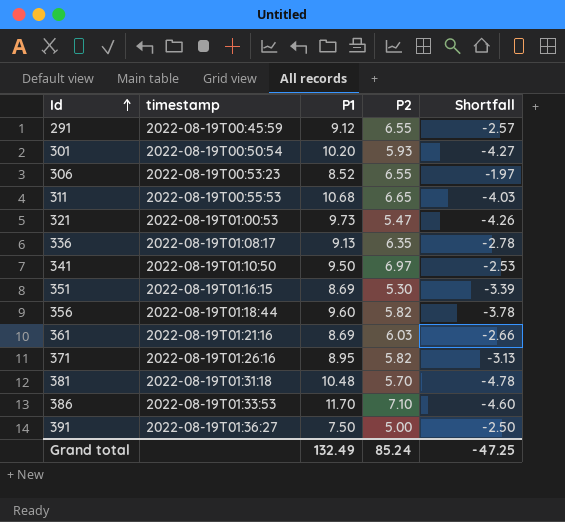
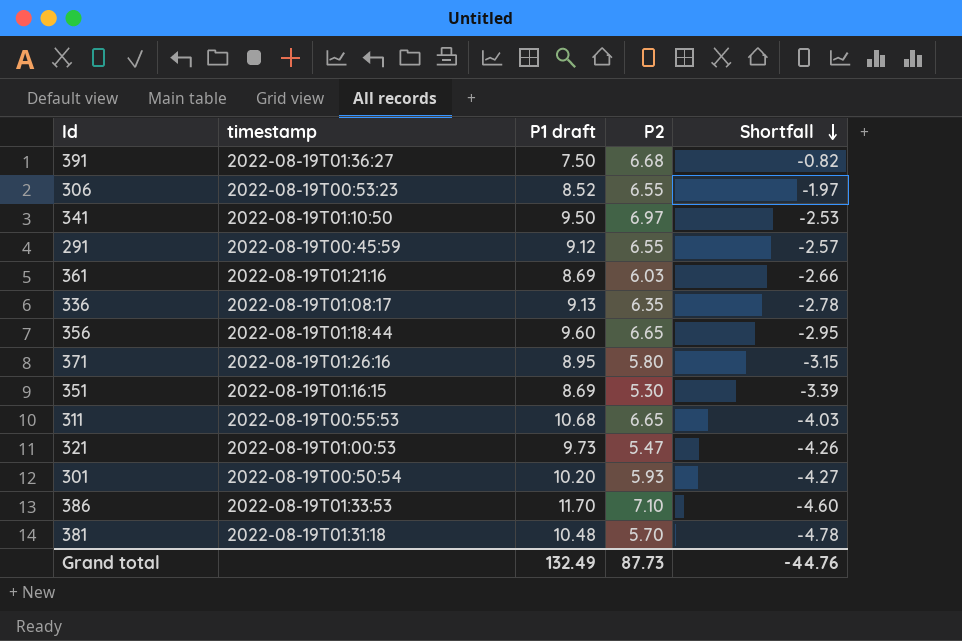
row order: Id ascending -> Shortfall descending
column name: P1 -> P1 draft
391 | P2: 5.00 -> 6.68
391 | Shortfall: -2.50 -> -0.82
356 | P2: 5.82 -> 6.65
356 | Shortfall: -3.78 -> -2.95
371 | P2: 5.82 -> 5.80
371 | Shortfall: -3.13 -> -3.15
Grand total | P2: 85.24 -> 87.73
Grand total | Shortfall: -47.25 -> -44.76

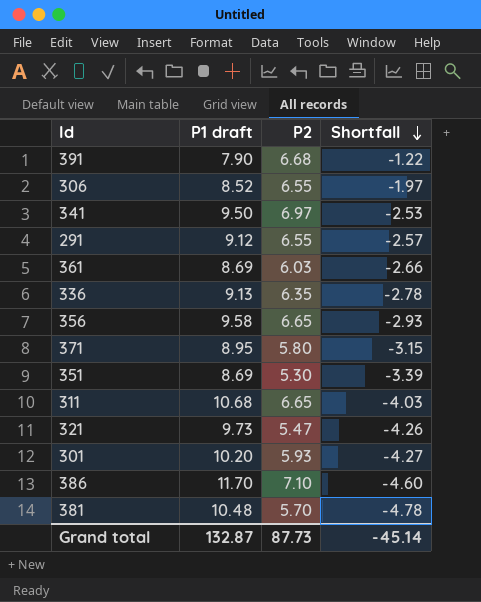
column timestamp | position: 2 -> none
391 | P1 draft: 7.50 -> 7.90
391 | Shortfall: -0.82 -> -1.22
356 | P1 draft: 9.60 -> 9.58
356 | Shortfall: -2.95 -> -2.93
Grand total | P1 draft: 132.49 -> 132.87
Grand total | Shortfall: -44.76 -> -45.14

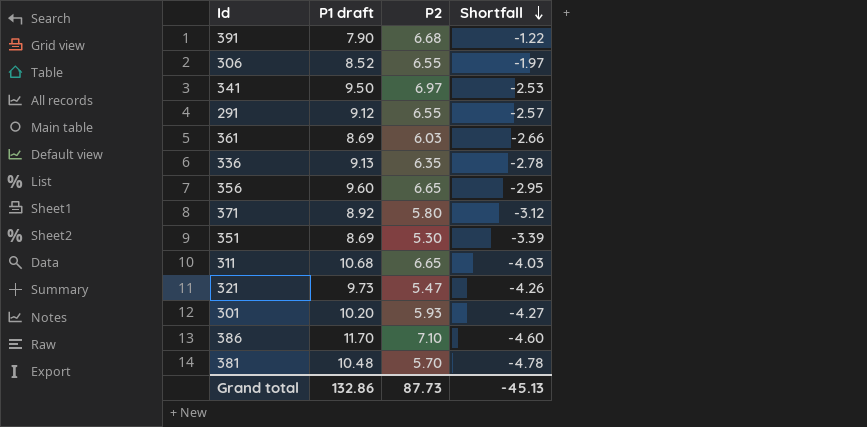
356 | P1 draft: 9.58 -> 9.60
356 | Shortfall: -2.93 -> -2.95
371 | P1 draft: 8.95 -> 8.92
371 | Shortfall: -3.15 -> -3.12
Grand total | P1 draft: 132.87 -> 132.86
Grand total | Shortfall: -45.14 -> -45.13

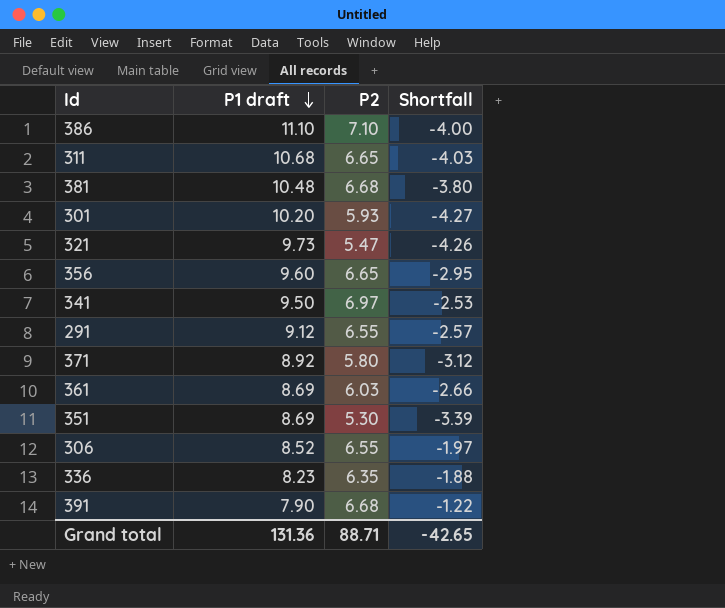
row order: Shortfall descending -> P1 draft descending
386 | P1 draft: 11.70 -> 11.10
386 | Shortfall: -4.60 -> -4.00
381 | P2: 5.70 -> 6.68
381 | Shortfall: -4.78 -> -3.80
336 | P1 draft: 9.13 -> 8.23
336 | Shortfall: -2.78 -> -1.88
Grand total | P1 draft: 132.86 -> 131.36
Grand total | P2: 87.73 -> 88.71
Grand total | Shortfall: -45.13 -> -42.65

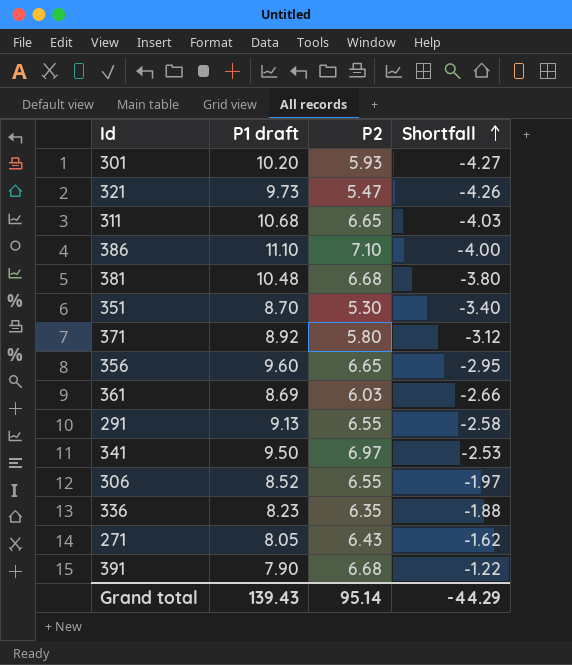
row order: P1 draft descending -> Shortfall ascending
351 | P1 draft: 8.69 -> 8.70
351 | Shortfall: -3.39 -> -3.40
291 | P1 draft: 9.12 -> 9.13
291 | Shortfall: -2.57 -> -2.58
row 271: none -> 8.05 | 6.43 | -1.62
Grand total | P1 draft: 131.36 -> 139.43
Grand total | P2: 88.71 -> 95.14
Grand total | Shortfall: -42.65 -> -44.29

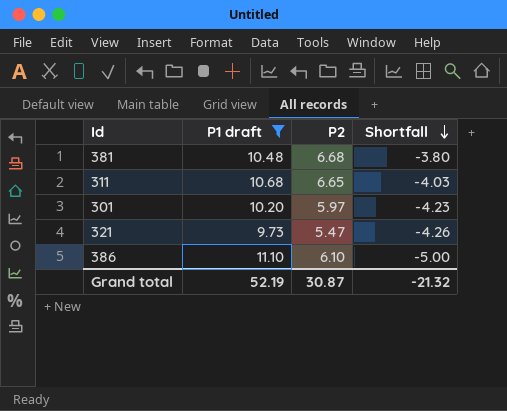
filter: none -> P1 draft >= 9.73
row order: Shortfall ascending -> Shortfall descending
301 | P2: 5.93 -> 5.97
301 | Shortfall: -4.27 -> -4.23
386 | P2: 7.10 -> 6.10
386 | Shortfall: -4.00 -> -5.00
Grand total | P1 draft: 139.43 -> 52.19
Grand total | P2: 95.14 -> 30.87
Grand total | Shortfall: -44.29 -> -21.32

